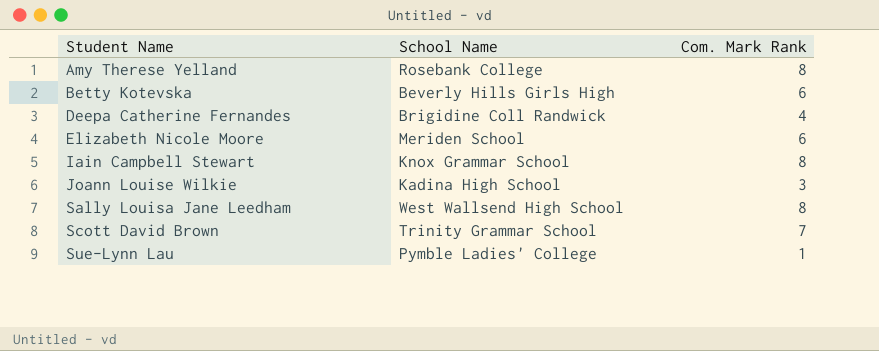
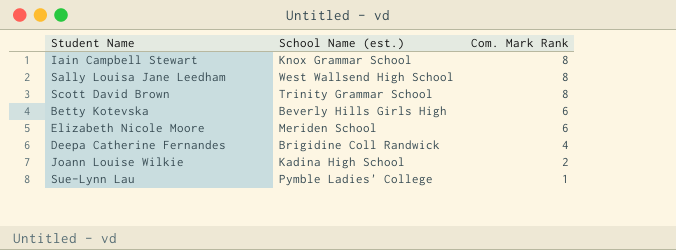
row order: Student Name ascending -> Com. Mark Rank descending
column name: School Name -> School Name (est.)
row Amy Therese Yelland: Rosebank College | 8 -> none
Scott David Brown | Com. Mark Rank: 7 -> 8
Joann Louise Wilkie | Com. Mark Rank: 3 -> 2

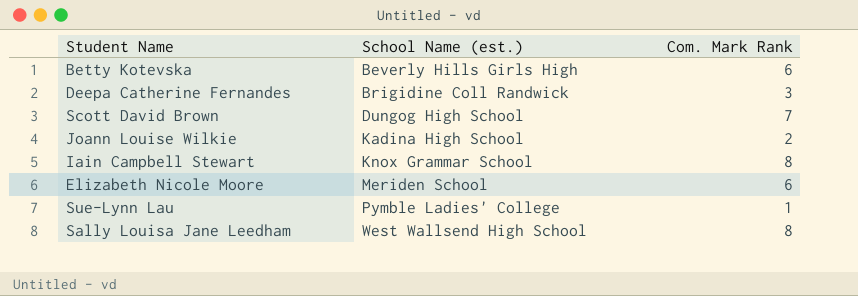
row order: Com. Mark Rank descending -> School Name (est.) ascending
Deepa Catherine Fernandes | Com. Mark Rank: 4 -> 3
Scott David Brown | School Name (est.): Trinity Grammar School -> Dungog High School
Scott David Brown | Com. Mark Rank: 8 -> 7

